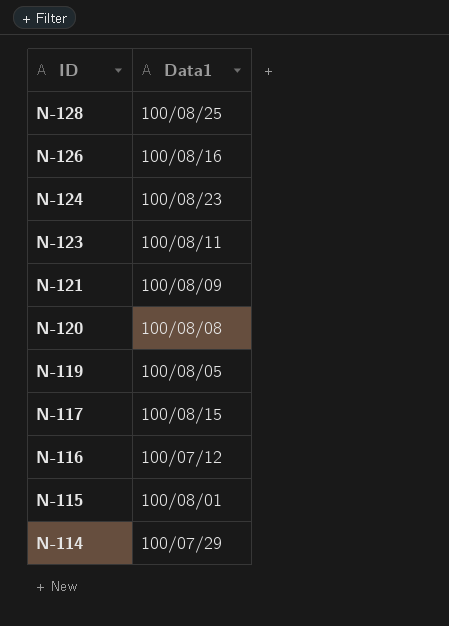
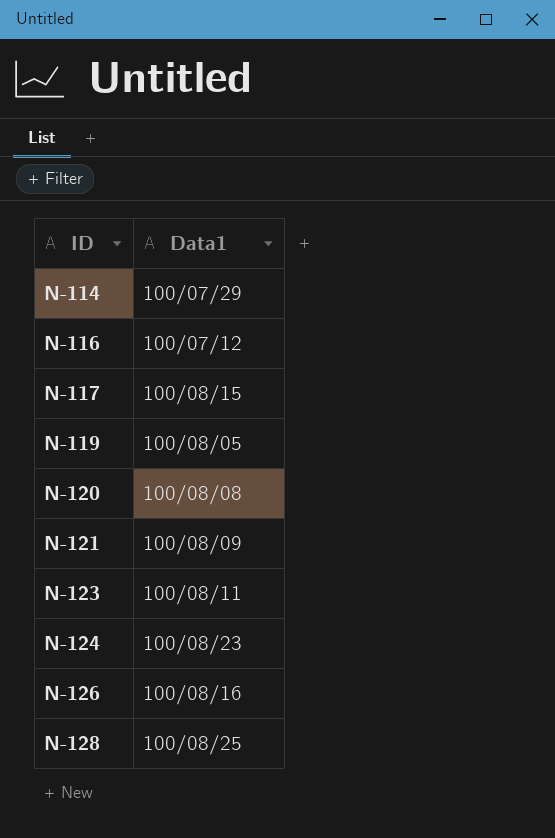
row order: ID descending -> ID ascending
row N-115: 100/08/01 -> none

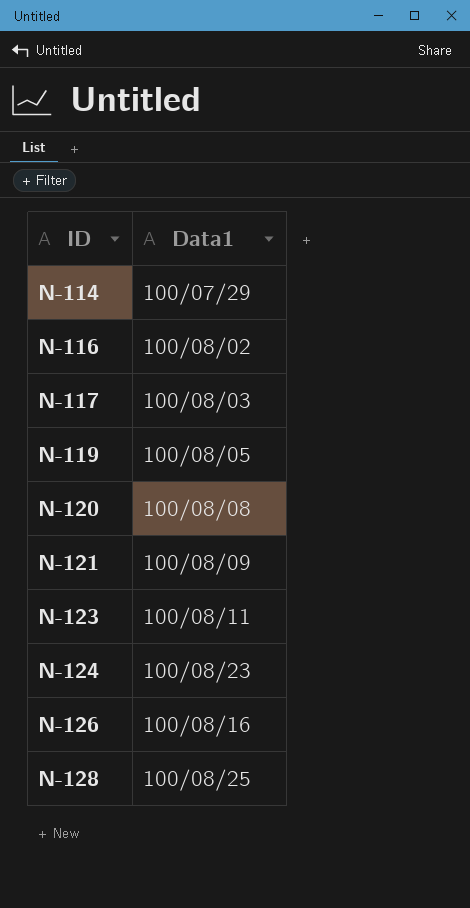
N-116 | Data1: 100/07/12 -> 100/08/02
N-117 | Data1: 100/08/15 -> 100/08/03

